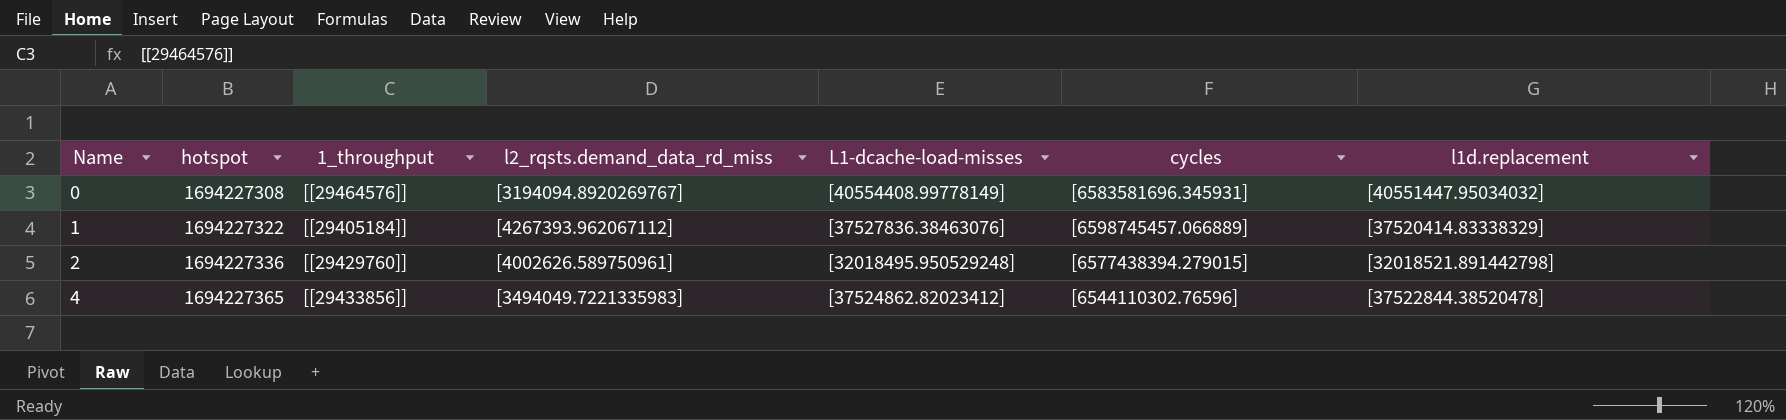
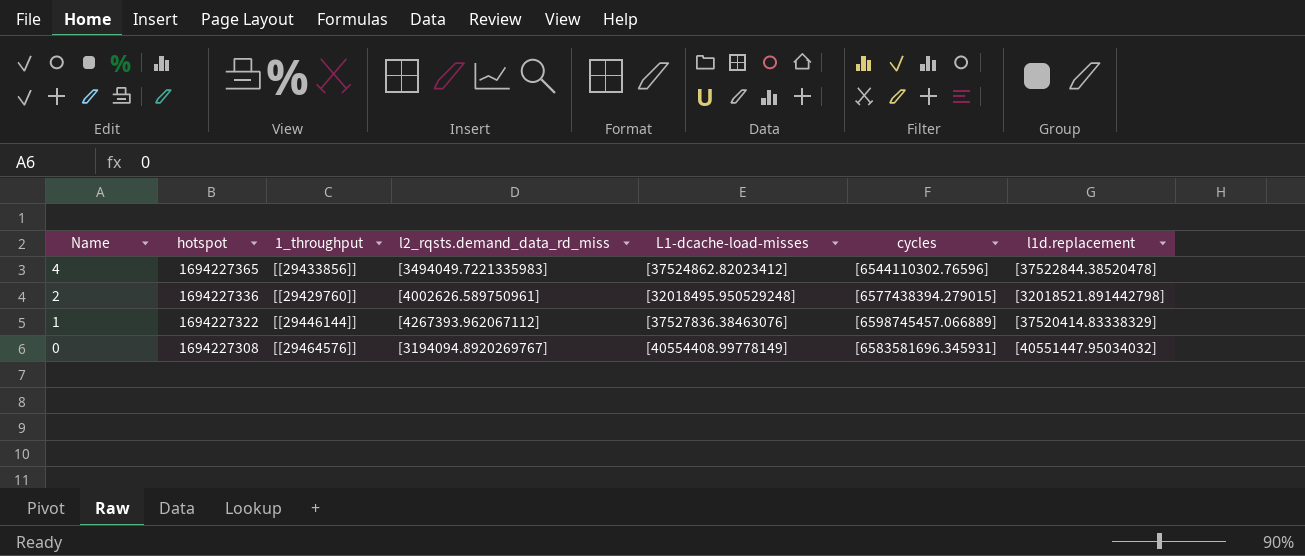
row order: Name ascending -> Name descending
1 | 1_throughput: [[29405184]] -> [[29446144]]

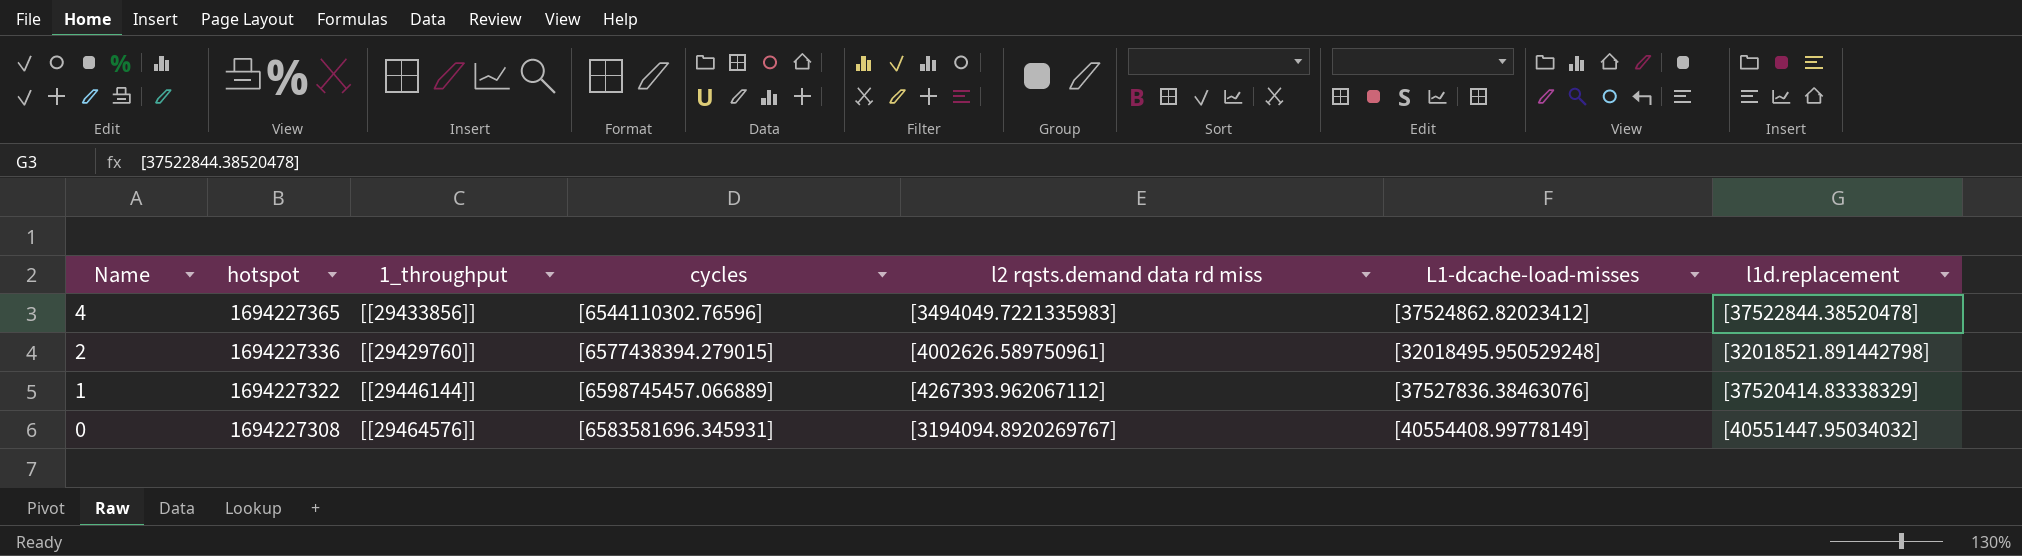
column cycles | position: 6 -> 4
column name: l2_rqsts.demand_data_rd_miss -> l2 rqsts.demand data rd miss

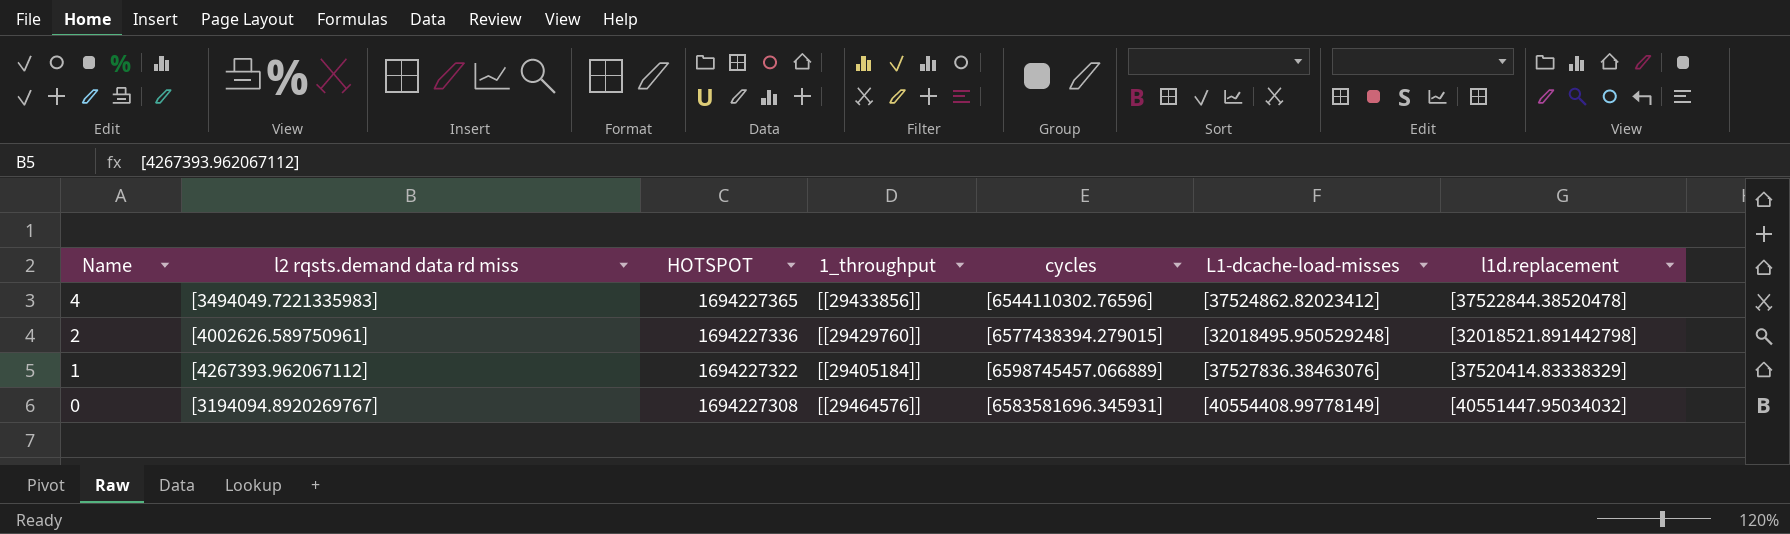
column l2 rqsts.demand data rd miss | position: 5 -> 2
column name: hotspot -> HOTSPOT
1 | 1_throughput: [[29446144]] -> [[29405184]]

